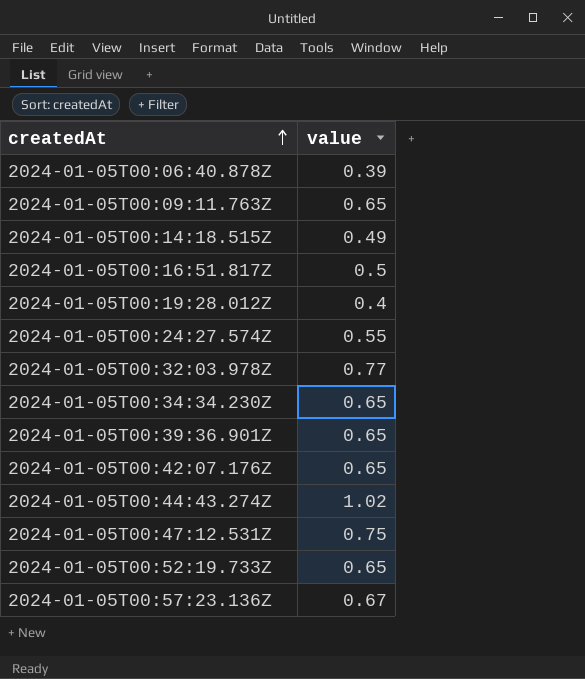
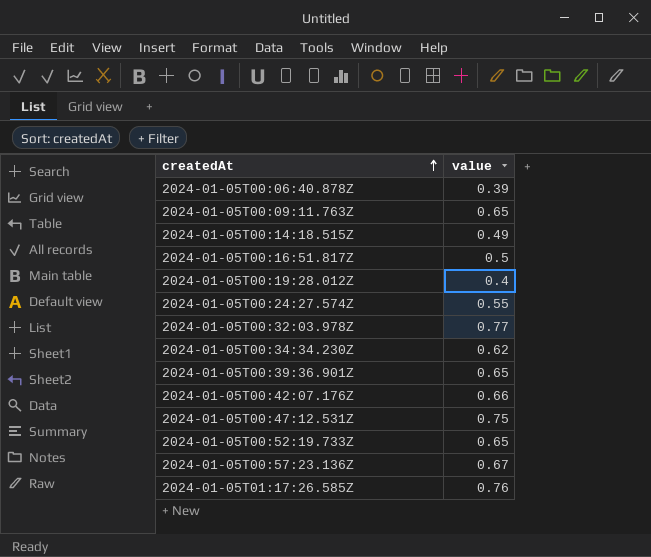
row 2024-01-05T00:44:43.274Z: 1.02 -> none
2024-01-05T00:34:34.230Z | value: 0.65 -> 0.62
2024-01-05T00:42:07.176Z | value: 0.65 -> 0.66
row 2024-01-05T01:17:26.585Z: none -> 0.76

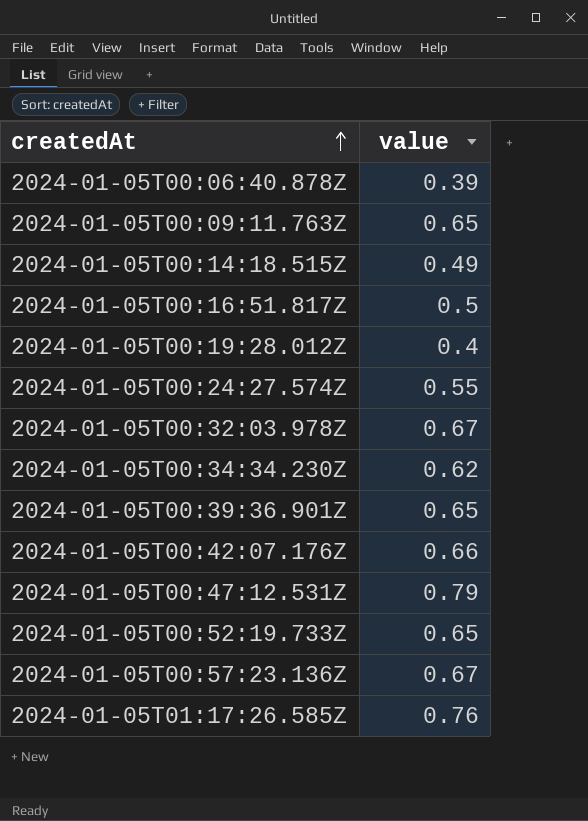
2024-01-05T00:32:03.978Z | value: 0.77 -> 0.67
2024-01-05T00:47:12.531Z | value: 0.75 -> 0.79

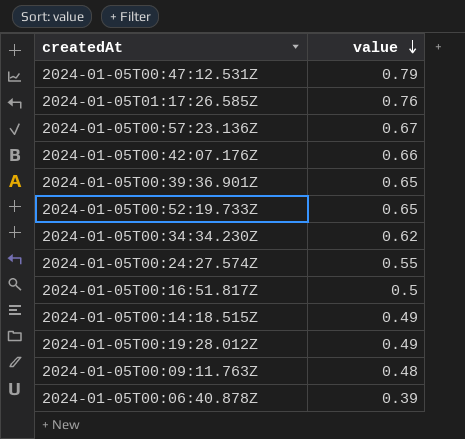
row order: createdAt ascending -> value descending
row 2024-01-05T00:32:03.978Z: 0.67 -> none
2024-01-05T00:19:28.012Z | value: 0.4 -> 0.49
2024-01-05T00:09:11.763Z | value: 0.65 -> 0.48

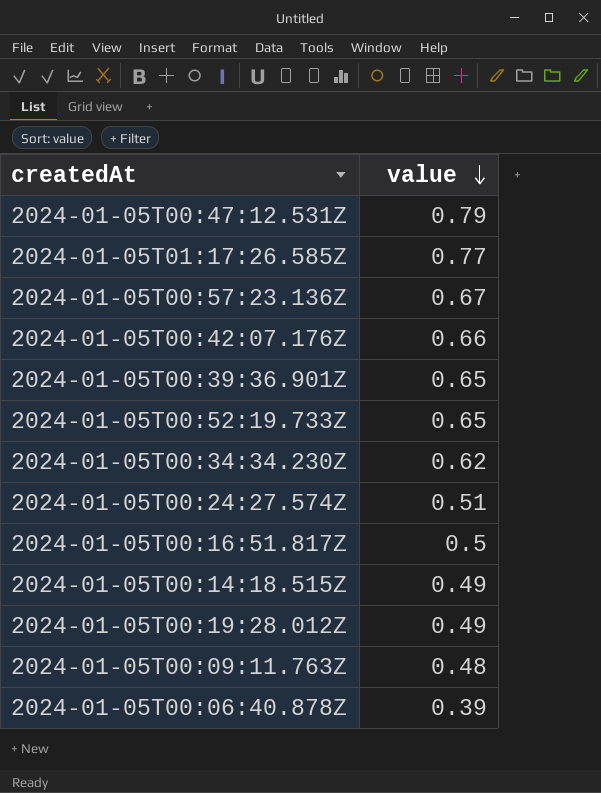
2024-01-05T01:17:26.585Z | value: 0.76 -> 0.77
2024-01-05T00:24:27.574Z | value: 0.55 -> 0.51

